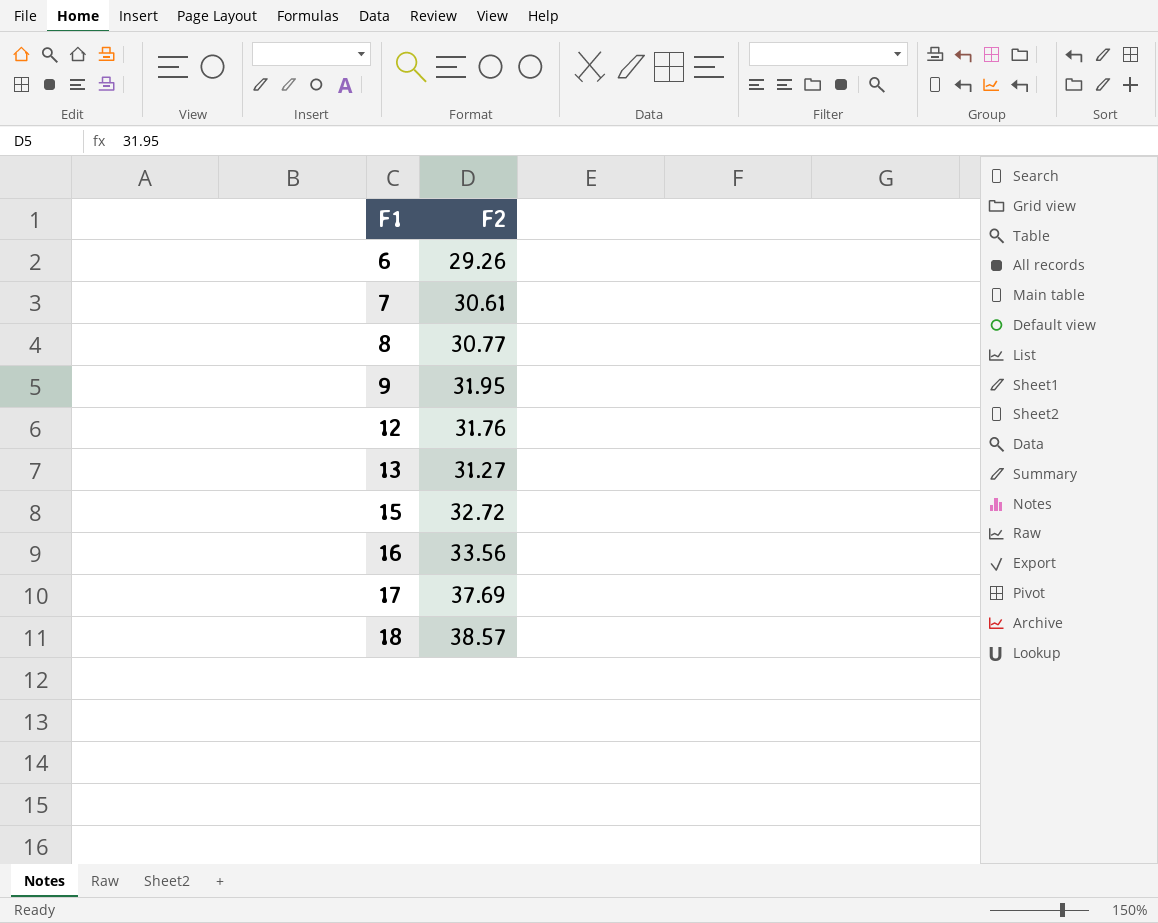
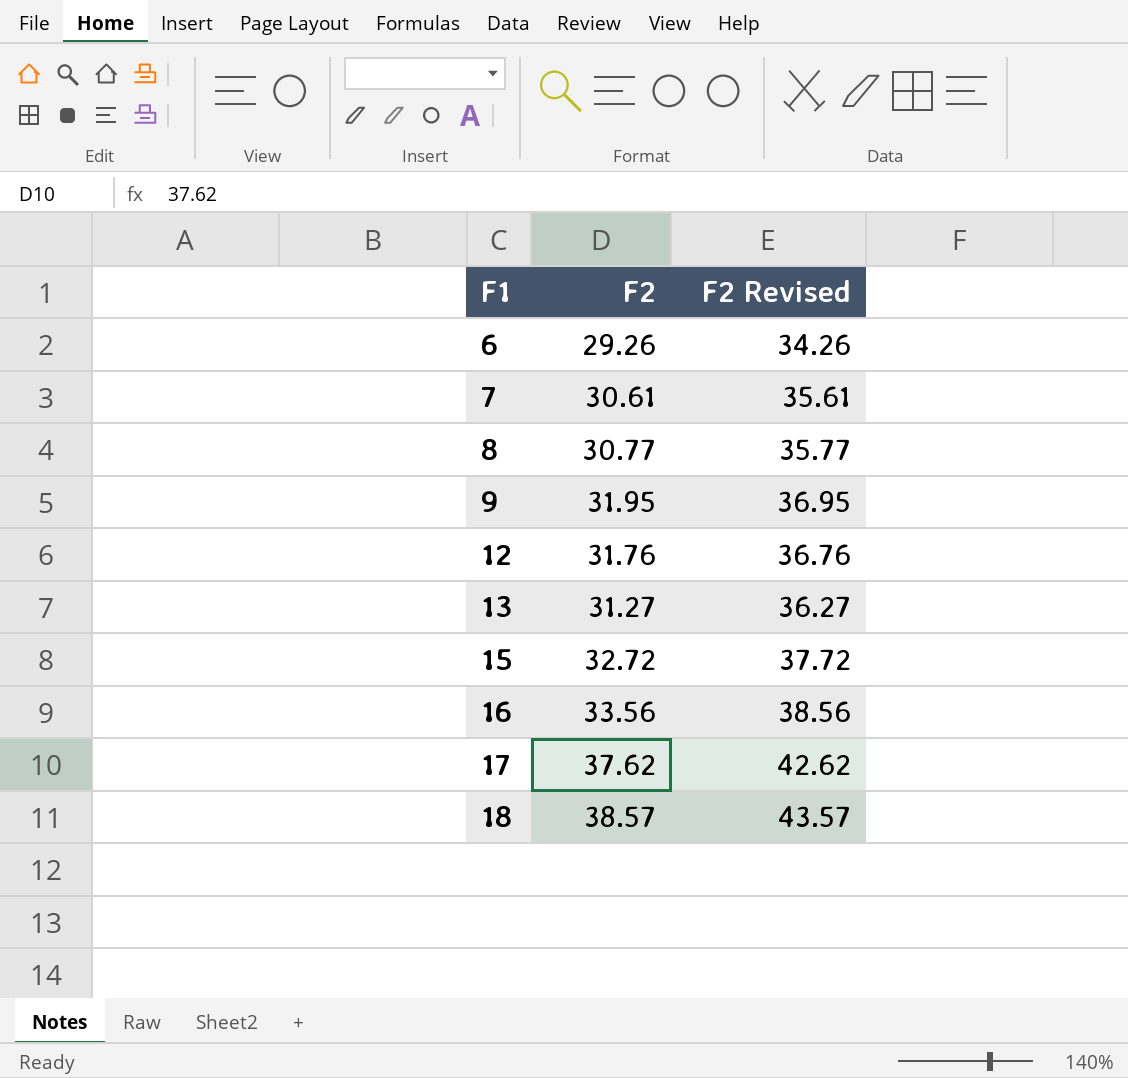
column F2 Revised | formula: none -> [F2] + 5
17 | F2: 37.69 -> 37.62

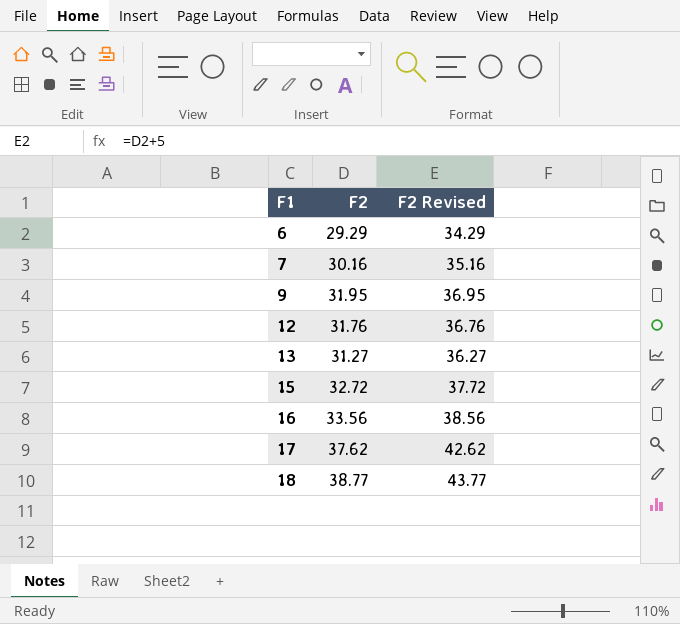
row 8: 30.77 | 35.77 -> none
6 | F2: 29.26 -> 29.29
6 | F2 Revised: 34.26 -> 34.29
7 | F2: 30.61 -> 30.16
7 | F2 Revised: 35.61 -> 35.16
18 | F2: 38.57 -> 38.77
18 | F2 Revised: 43.57 -> 43.77

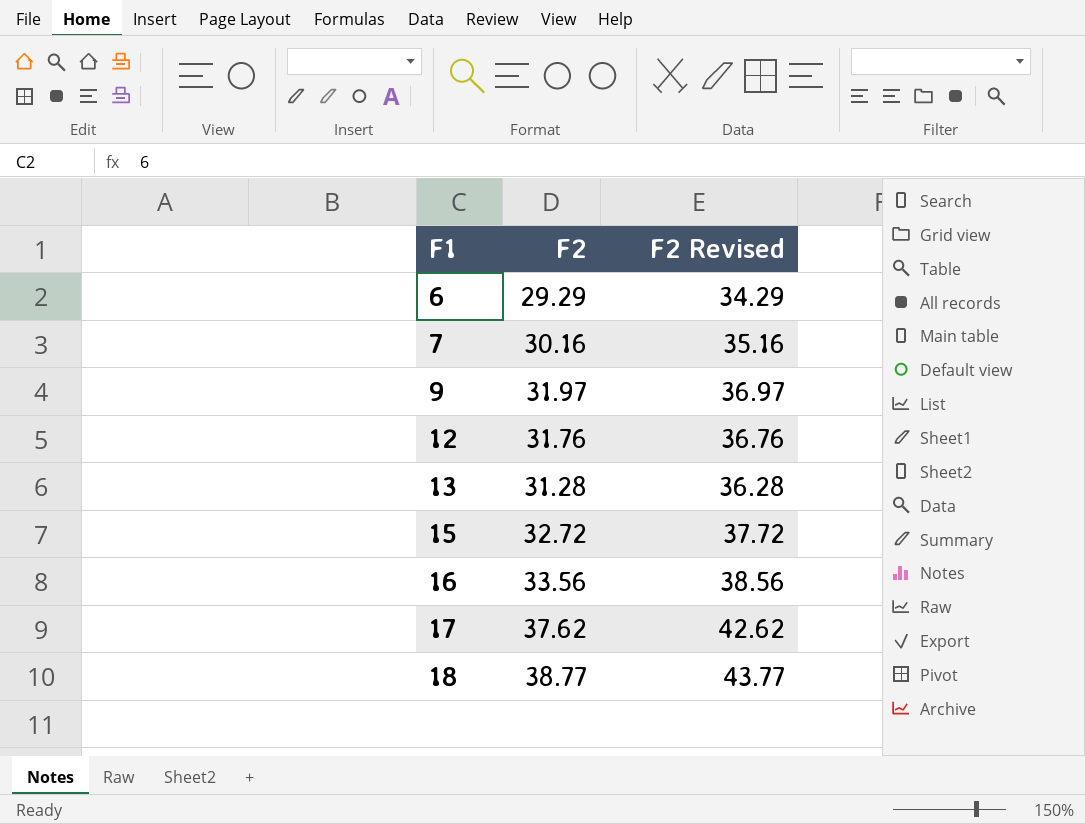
9 | F2: 31.95 -> 31.97
9 | F2 Revised: 36.95 -> 36.97
13 | F2: 31.27 -> 31.28
13 | F2 Revised: 36.27 -> 36.28

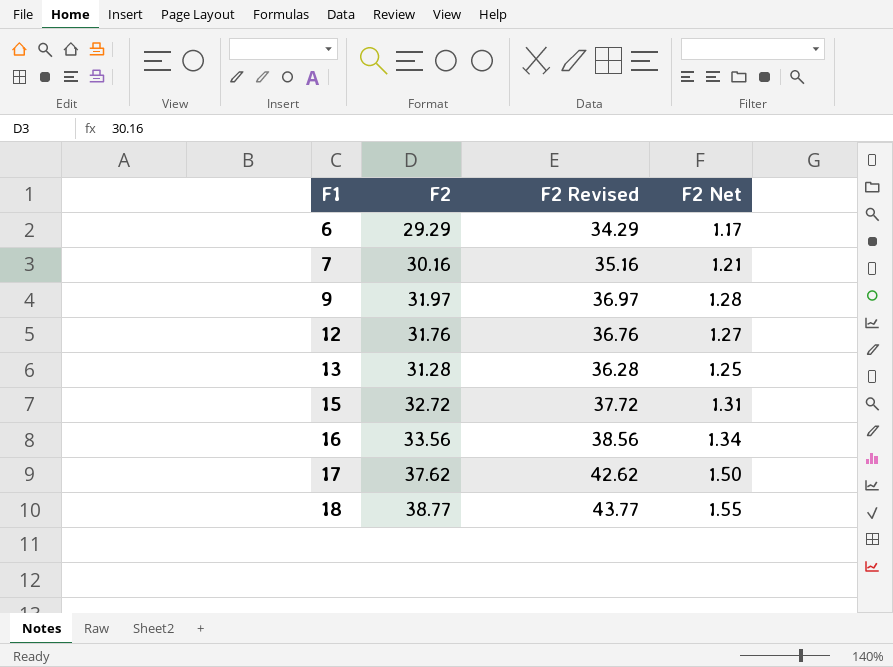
column F2 Net | formula: none -> [F2] * 0.04

